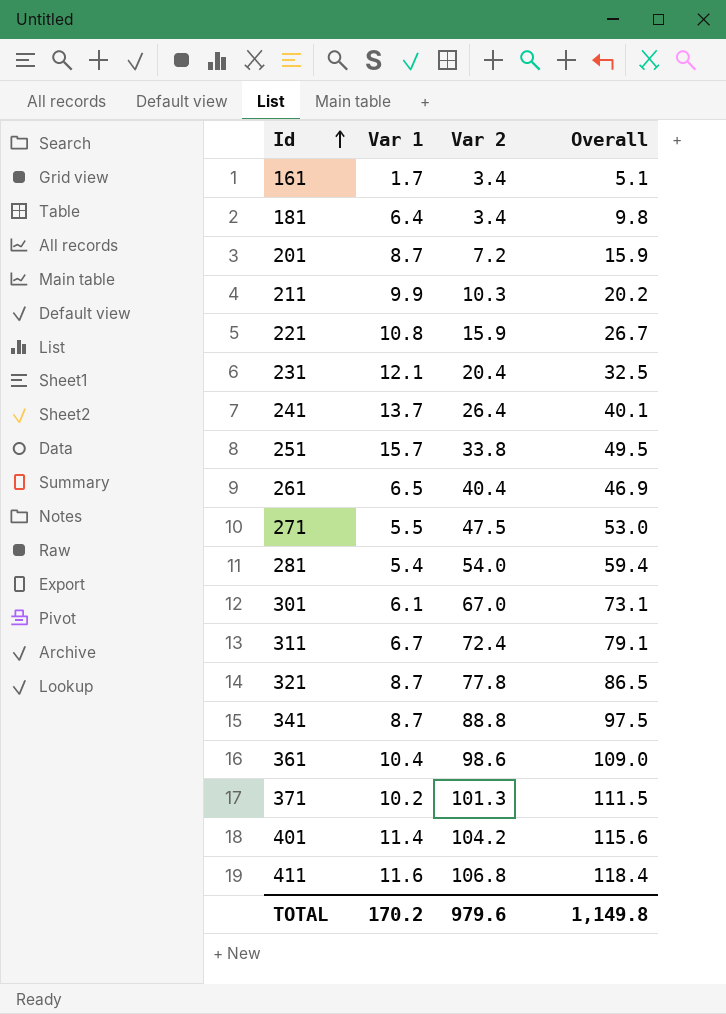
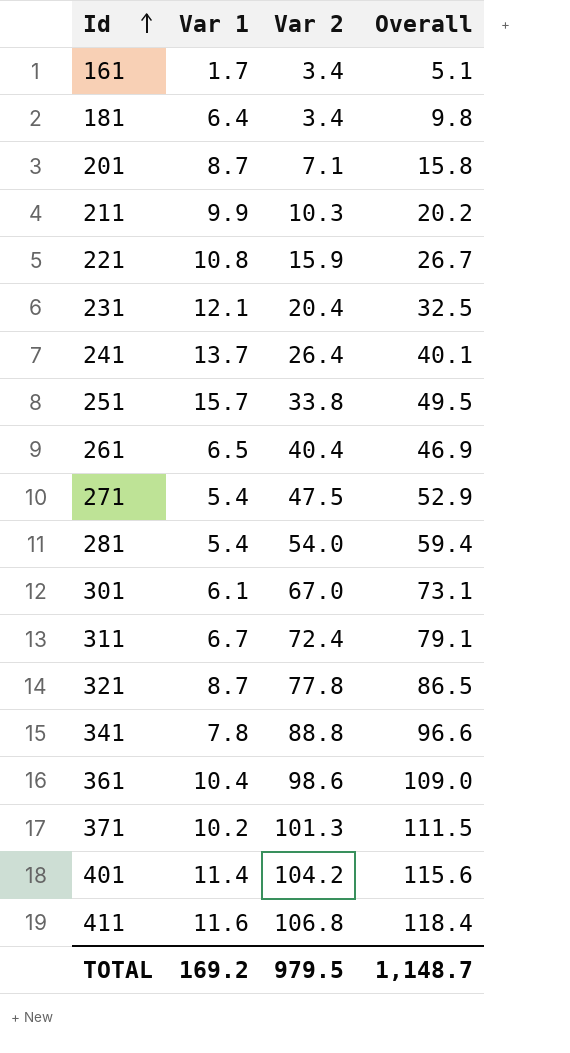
201 | Var 2: 7.2 -> 7.1
201 | Overall: 15.9 -> 15.8
271 | Var 1: 5.5 -> 5.4
271 | Overall: 53.0 -> 52.9
341 | Var 1: 8.7 -> 7.8
341 | Overall: 97.5 -> 96.6
TOTAL | Var 1: 170.2 -> 169.2
TOTAL | Var 2: 979.6 -> 979.5
TOTAL | Overall: 1,149.8 -> 1,148.7

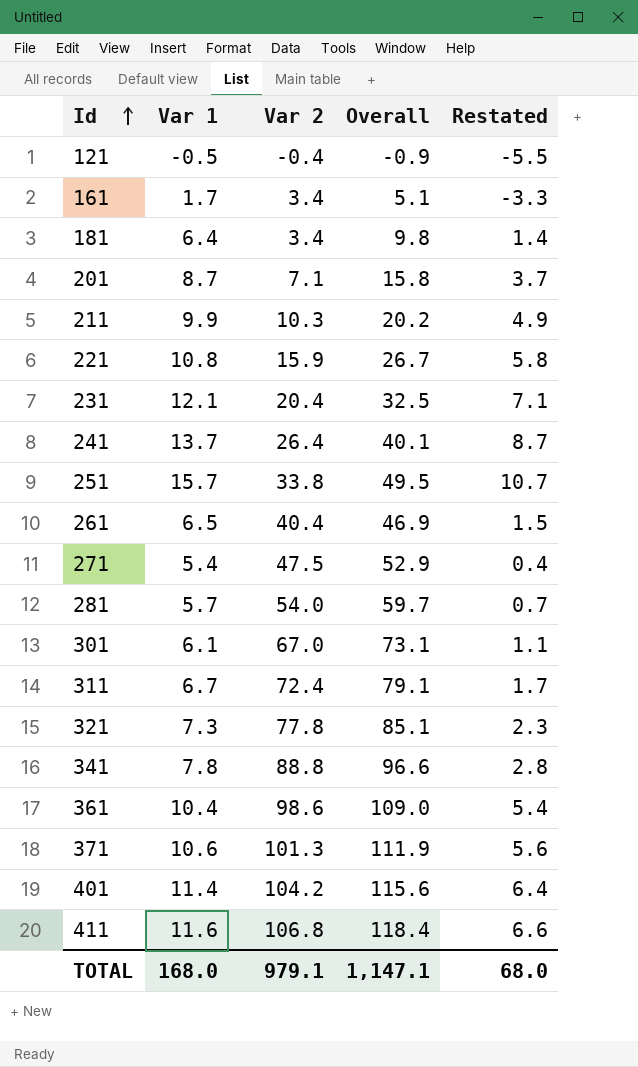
column Restated | formula: none -> [Var 1] - 5
row 121: none -> -0.5 | -0.4 | -0.9 | -5.5
281 | Var 1: 5.4 -> 5.7
281 | Overall: 59.4 -> 59.7
321 | Var 1: 8.7 -> 7.3
321 | Overall: 86.5 -> 85.1
371 | Var 1: 10.2 -> 10.6
371 | Overall: 111.5 -> 111.9
TOTAL | Var 1: 169.2 -> 168.0
TOTAL | Var 2: 979.5 -> 979.1
TOTAL | Overall: 1,148.7 -> 1,147.1

